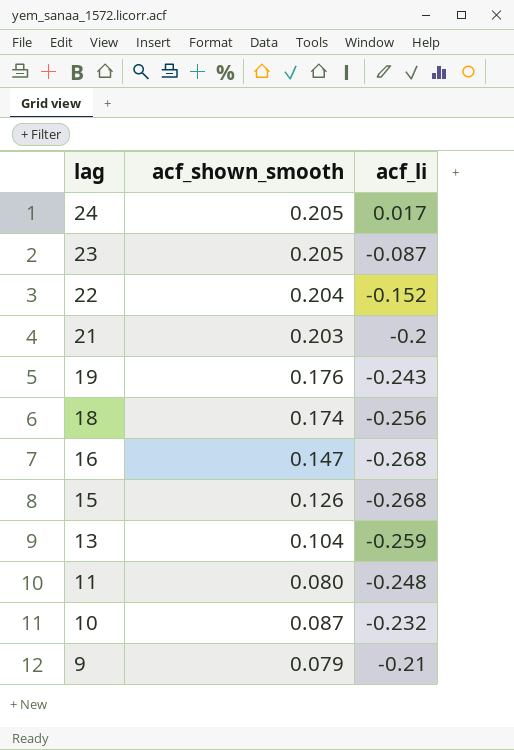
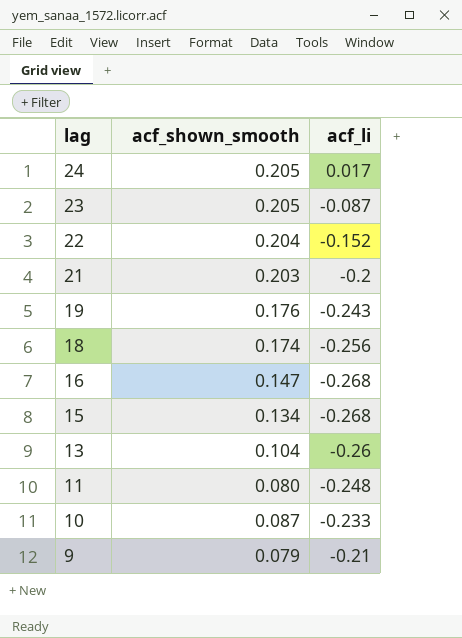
15 | acf_shown_smooth: 0.126 -> 0.134
13 | acf_li: -0.259 -> -0.26
10 | acf_li: -0.232 -> -0.233

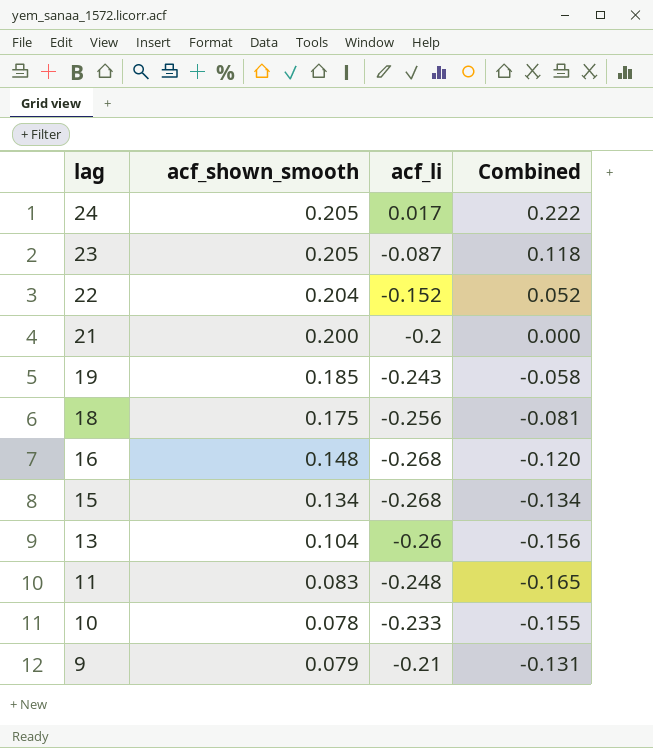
column Combined | formula: none -> [acf_shown_smooth] + [acf_li]
21 | acf_shown_smooth: 0.203 -> 0.200
19 | acf_shown_smooth: 0.176 -> 0.185
18 | acf_shown_smooth: 0.174 -> 0.175
16 | acf_shown_smooth: 0.147 -> 0.148
11 | acf_shown_smooth: 0.080 -> 0.083
10 | acf_shown_smooth: 0.087 -> 0.078

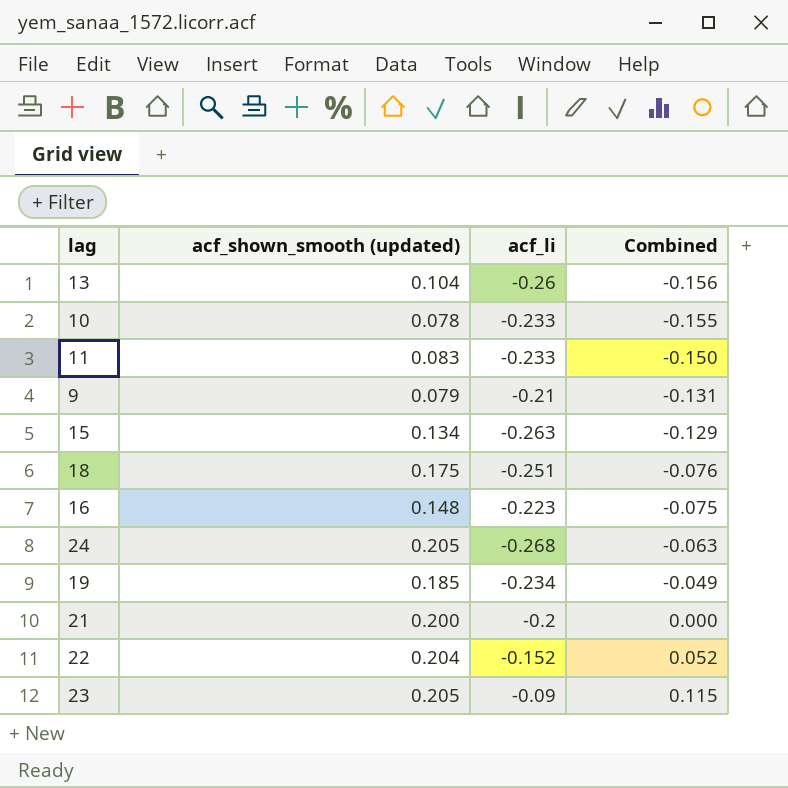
row order: lag descending -> Combined ascending
column name: acf_shown_smooth -> acf_shown_smooth (updated)
11 | acf_li: -0.248 -> -0.233
11 | Combined: -0.165 -> -0.150
15 | acf_li: -0.268 -> -0.263
15 | Combined: -0.134 -> -0.129
18 | acf_li: -0.256 -> -0.251
18 | Combined: -0.081 -> -0.076
16 | acf_li: -0.268 -> -0.223
16 | Combined: -0.120 -> -0.075
24 | acf_li: 0.017 -> -0.268
24 | Combined: 0.222 -> -0.063
19 | acf_li: -0.243 -> -0.234
19 | Combined: -0.058 -> -0.049
23 | acf_li: -0.087 -> -0.09
23 | Combined: 0.118 -> 0.115

